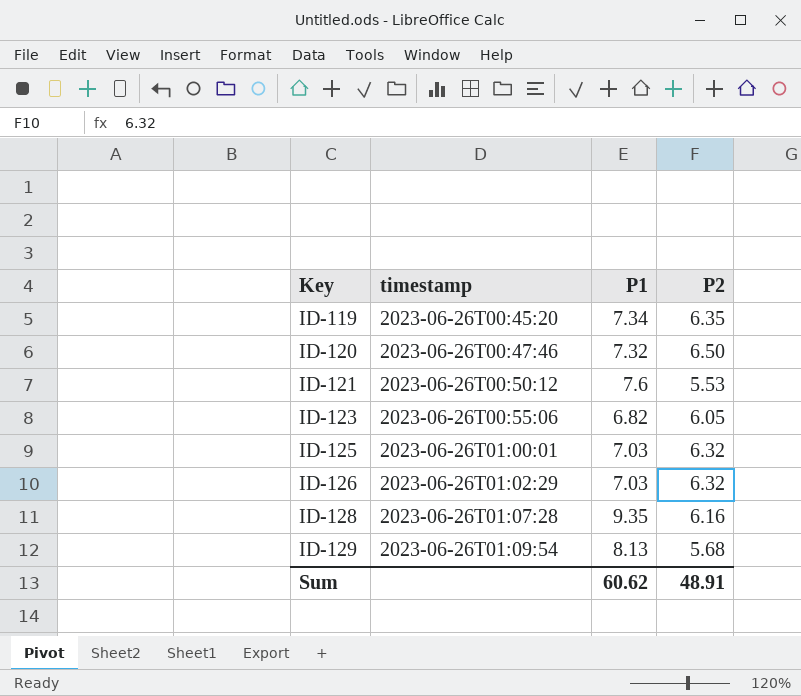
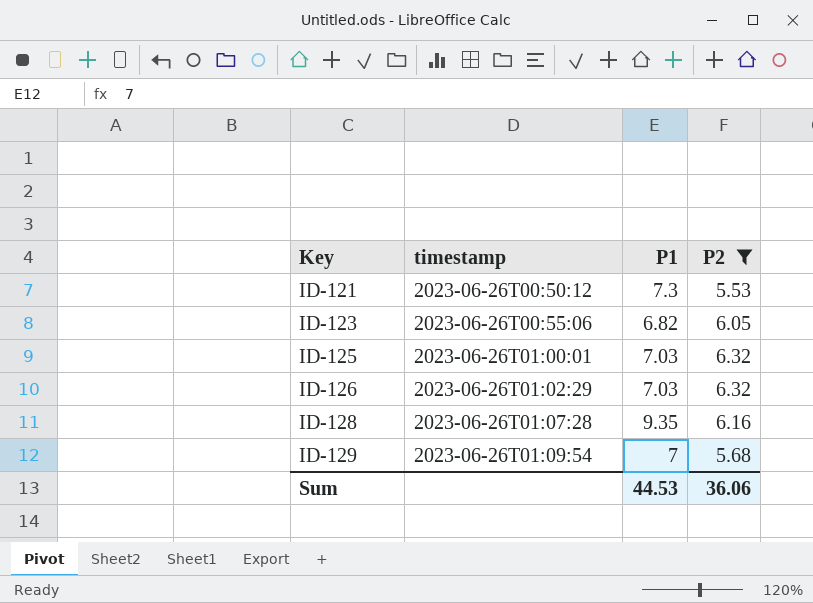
filter: none -> P2 <= 6.32
ID-121 | P1: 7.6 -> 7.3
ID-129 | P1: 8.13 -> 7
Sum | P1: 60.62 -> 44.53
Sum | P2: 48.91 -> 36.06

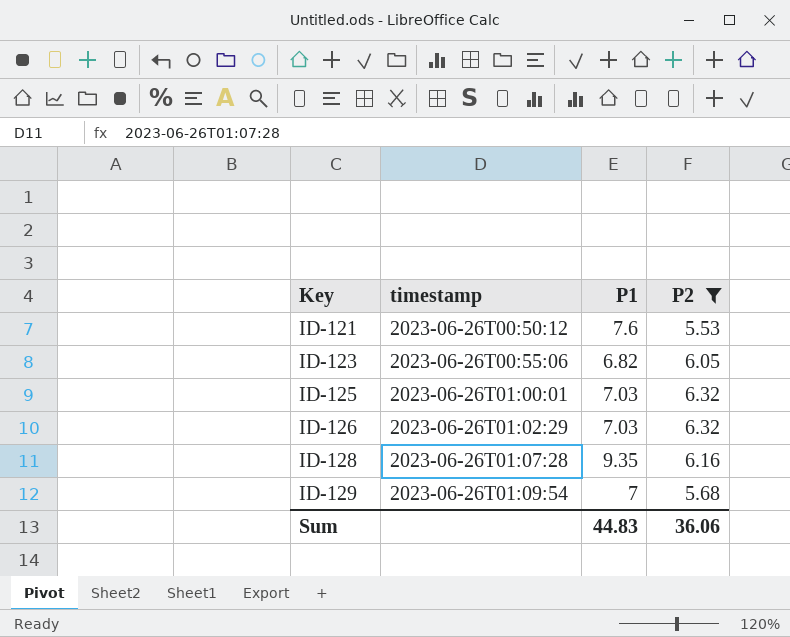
ID-121 | P1: 7.3 -> 7.6
Sum | P1: 44.53 -> 44.83

